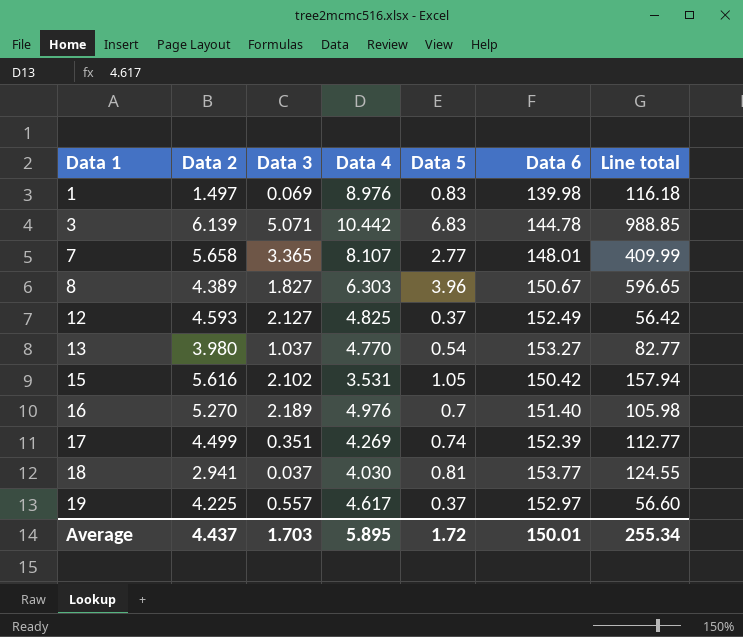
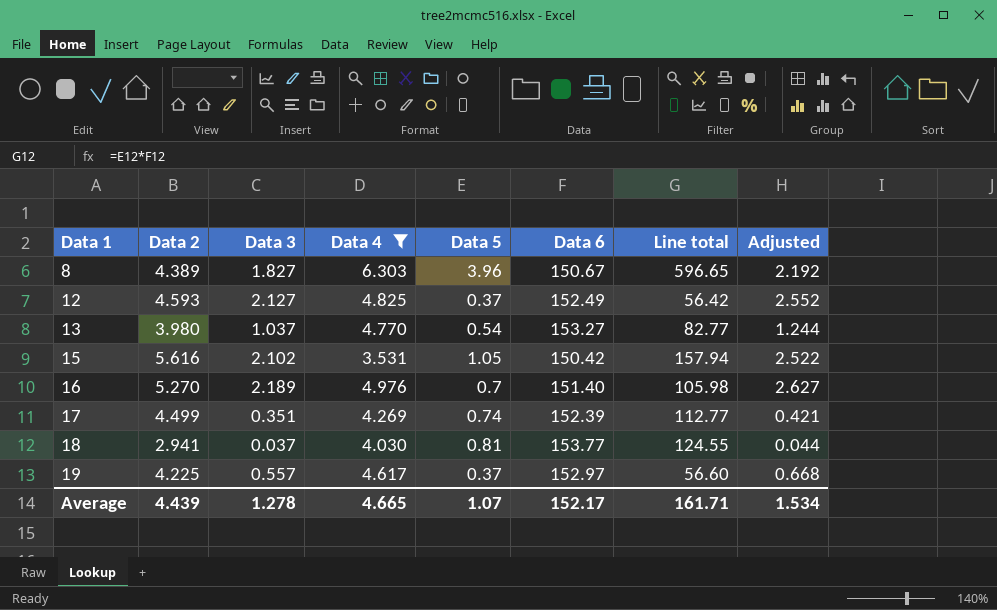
filter: none -> Data 4 <= 6.303
column Adjusted | formula: none -> [Data 3] * 1.2
Average | Data 2: 4.437 -> 4.439
Average | Data 3: 1.703 -> 1.278
Average | Data 4: 5.895 -> 4.665
Average | Data 5: 1.72 -> 1.07
Average | Data 6: 150.01 -> 152.17
Average | Line total: 255.34 -> 161.71

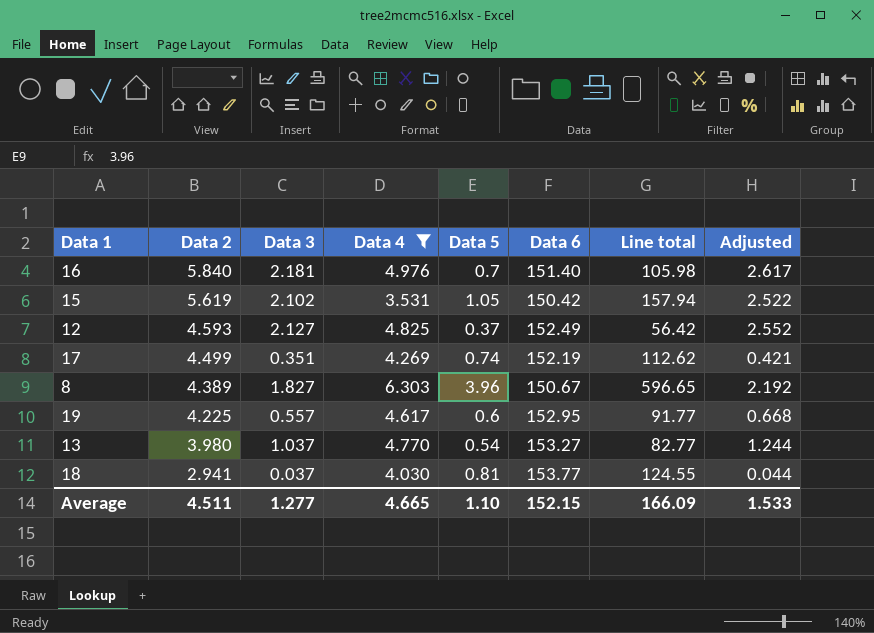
row order: Data 1 ascending -> Data 2 descending
16 | Data 2: 5.270 -> 5.840
16 | Data 3: 2.189 -> 2.181
16 | Adjusted: 2.627 -> 2.617
15 | Data 2: 5.616 -> 5.619
17 | Data 6: 152.39 -> 152.19
17 | Line total: 112.77 -> 112.62
19 | Data 5: 0.37 -> 0.6
19 | Data 6: 152.97 -> 152.95
19 | Line total: 56.60 -> 91.77
Average | Data 2: 4.439 -> 4.511
Average | Data 3: 1.278 -> 1.277
Average | Data 5: 1.07 -> 1.10
Average | Data 6: 152.17 -> 152.15
Average | Line total: 161.71 -> 166.09
Average | Adjusted: 1.534 -> 1.533

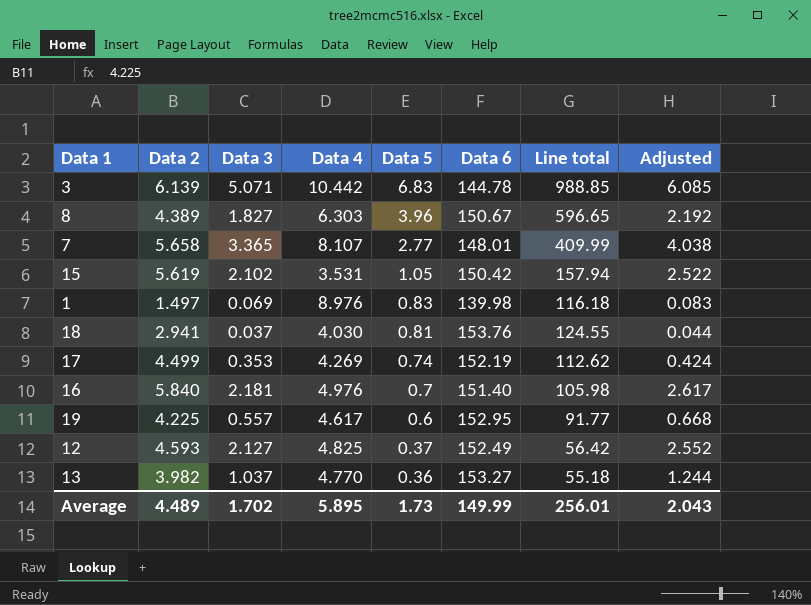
filter: Data 4 <= 6.303 -> none
row order: Data 2 descending -> Data 5 descending
18 | Data 6: 153.77 -> 153.76
17 | Data 3: 0.351 -> 0.353
17 | Adjusted: 0.421 -> 0.424
13 | Data 2: 3.980 -> 3.982
13 | Data 5: 0.54 -> 0.36
13 | Line total: 82.77 -> 55.18
Average | Data 2: 4.511 -> 4.489
Average | Data 3: 1.277 -> 1.702
Average | Data 4: 4.665 -> 5.895
Average | Data 5: 1.10 -> 1.73
Average | Data 6: 152.15 -> 149.99
Average | Line total: 166.09 -> 256.01
Average | Adjusted: 1.533 -> 2.043

